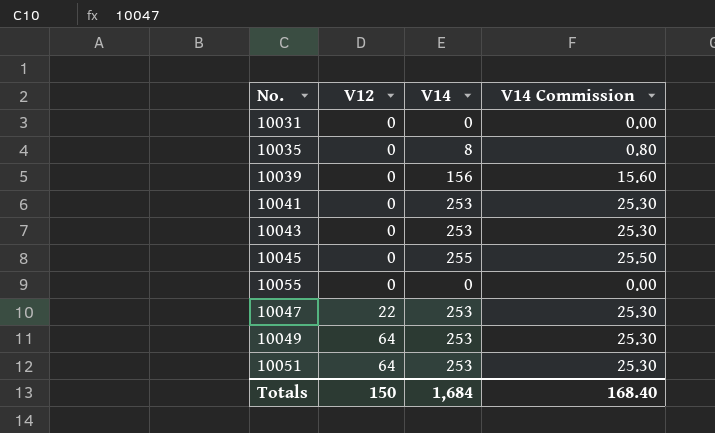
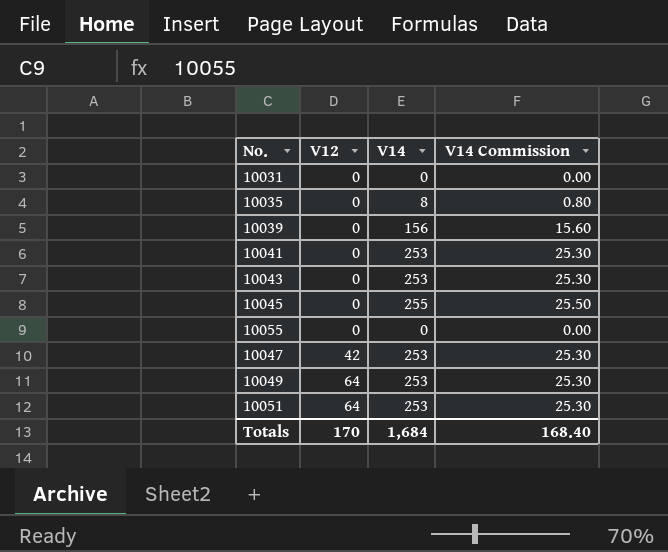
10047 | V12: 22 -> 42
Totals | V12: 150 -> 170

